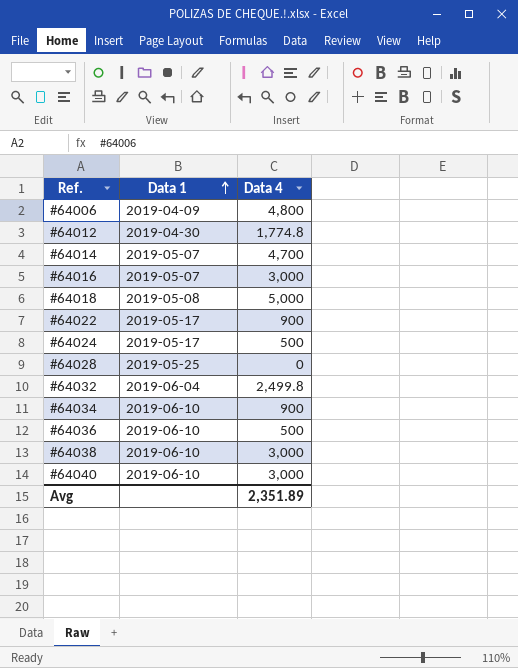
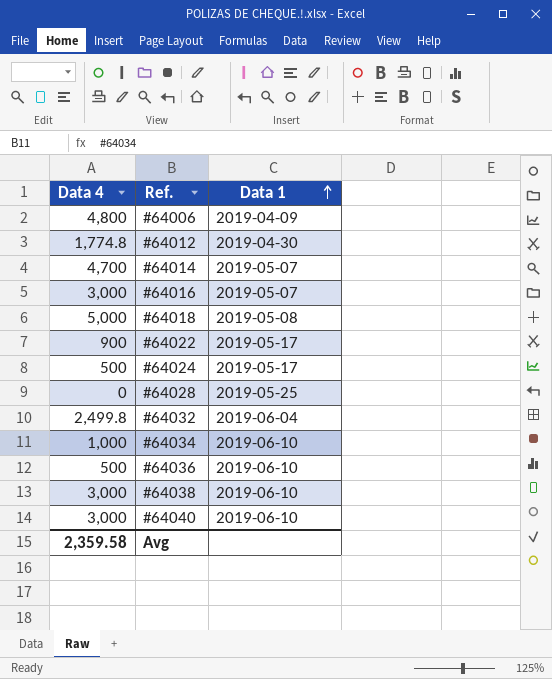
column Data 4 | position: 3 -> 1
#64034 | Data 4: 900 -> 1,000
Avg | Data 4: 2,351.89 -> 2,359.58

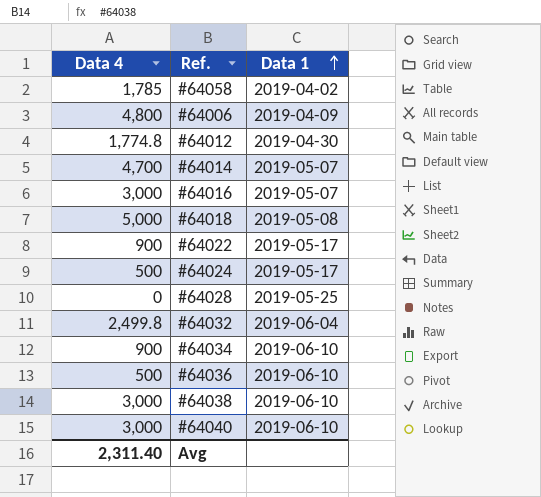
row #64058: none -> 1,785 | 2019-04-02
#64034 | Data 4: 1,000 -> 900
Avg | Data 4: 2,359.58 -> 2,311.40

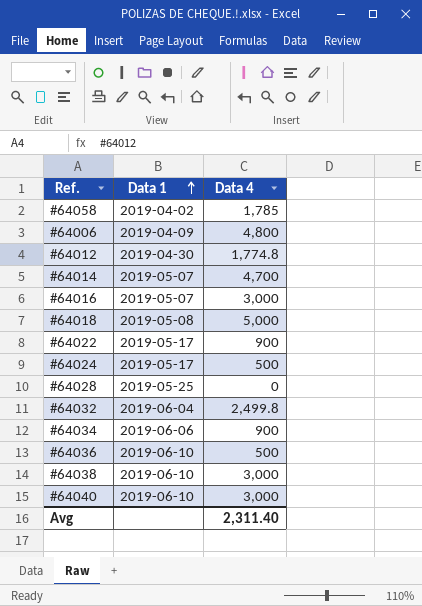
column Data 4 | position: 1 -> 3
#64034 | Data 1: 2019-06-10 -> 2019-06-06

